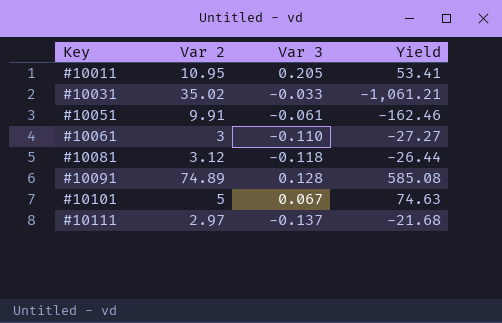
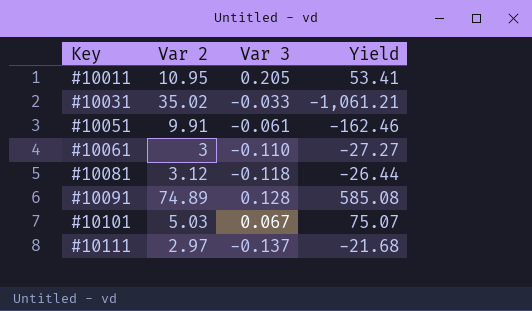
#10101 | Var 2: 5 -> 5.03
#10101 | Yield: 74.63 -> 75.07

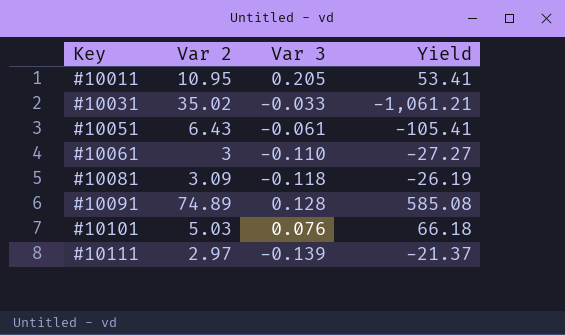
#10051 | Var 2: 9.91 -> 6.43
#10051 | Yield: -162.46 -> -105.41
#10081 | Var 2: 3.12 -> 3.09
#10081 | Yield: -26.44 -> -26.19
#10101 | Var 3: 0.067 -> 0.076
#10101 | Yield: 75.07 -> 66.18
#10111 | Var 3: -0.137 -> -0.139
#10111 | Yield: -21.68 -> -21.37

